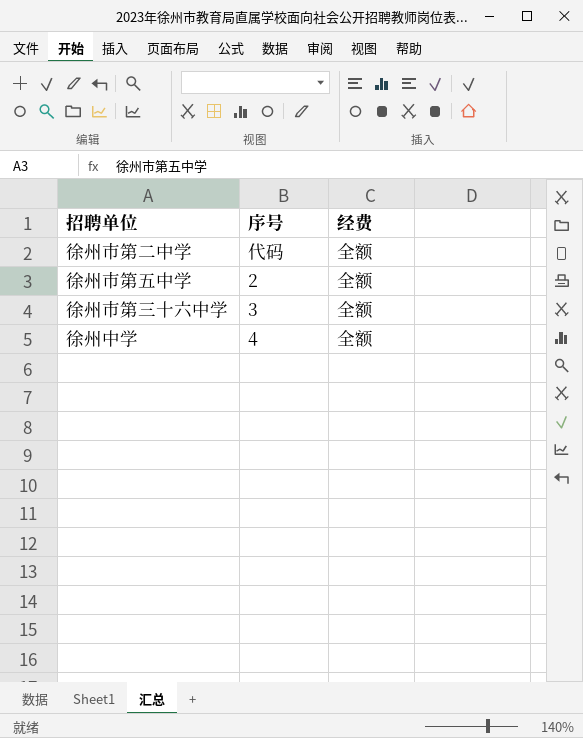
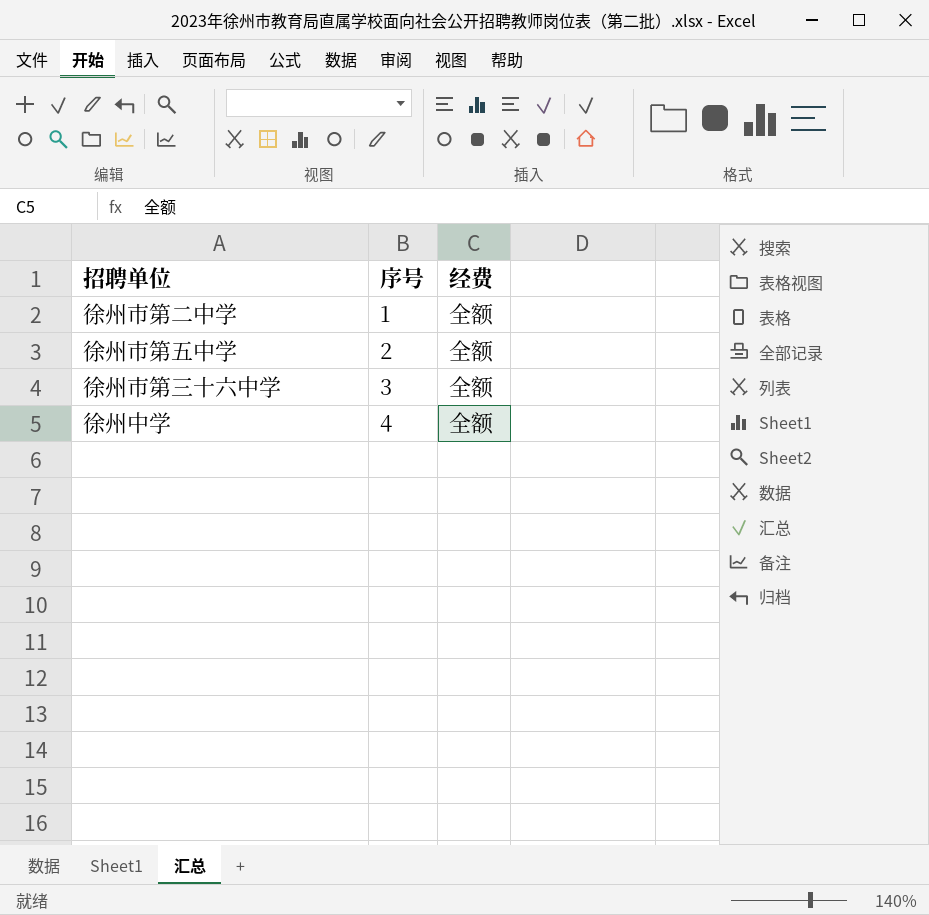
徐州市第二中学 | 序号: 代码 -> 1

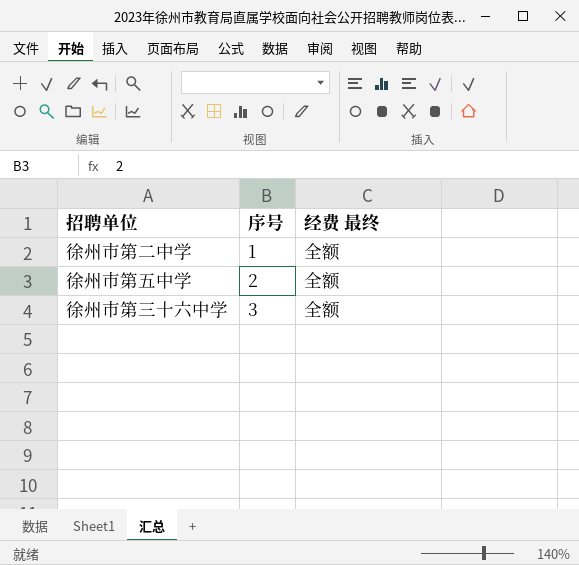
column name: 经费 -> 经费 最终
row 徐州中学: 4 | 全额 -> none

